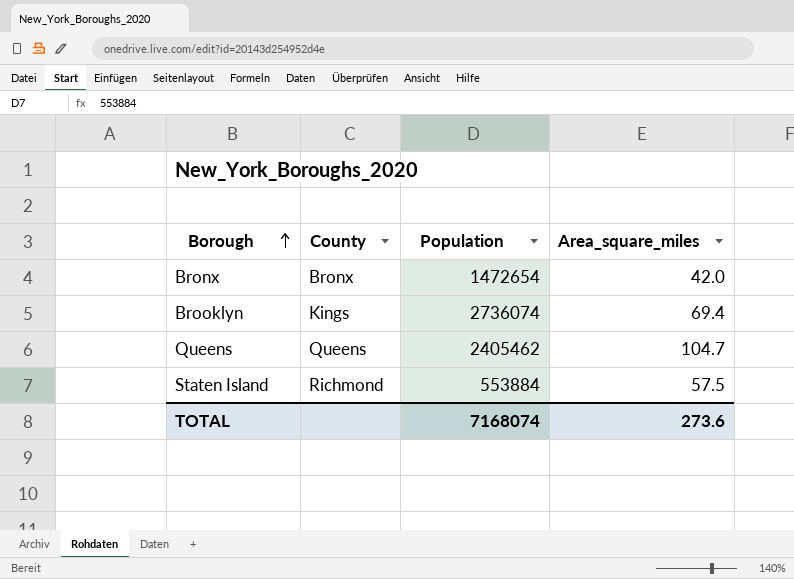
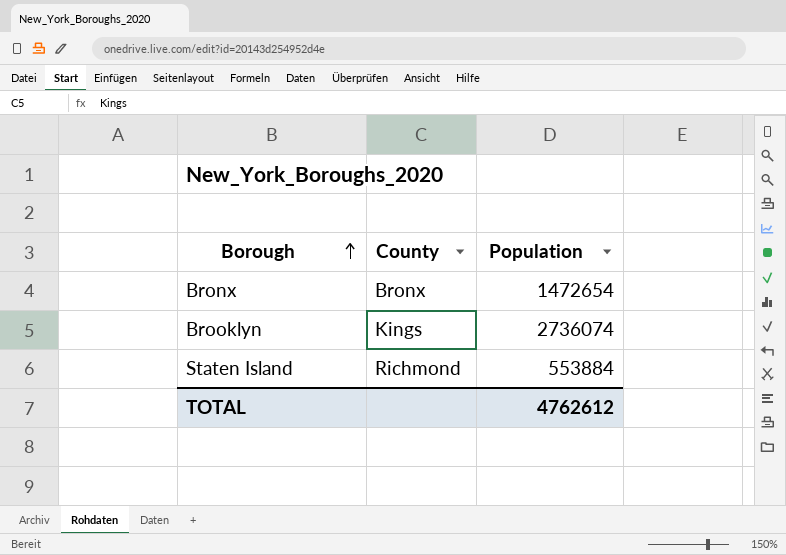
column Area_square_miles | position: 4 -> none
row Queens: Queens | 2405462 | 104.7 -> none
TOTAL | Population: 7168074 -> 4762612

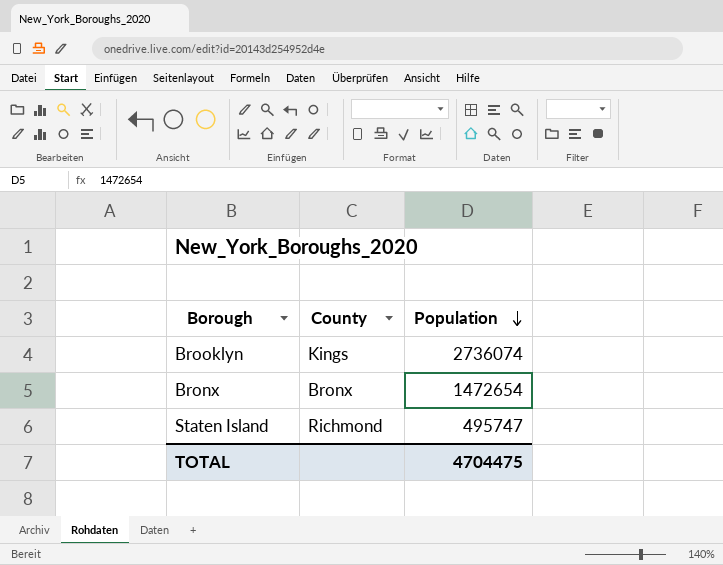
row order: Borough ascending -> Population descending
Staten Island | Population: 553884 -> 495747
TOTAL | Population: 4762612 -> 4704475

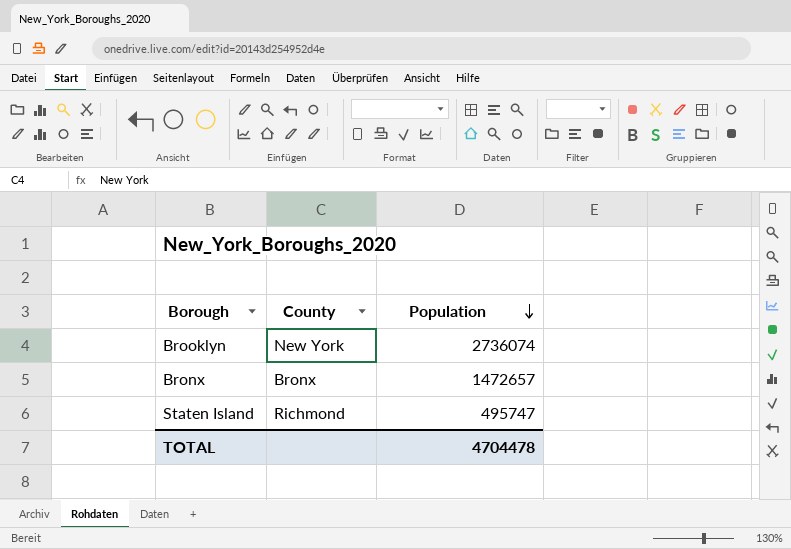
Brooklyn | County: Kings -> New York
Bronx | Population: 1472654 -> 1472657
TOTAL | Population: 4704475 -> 4704478

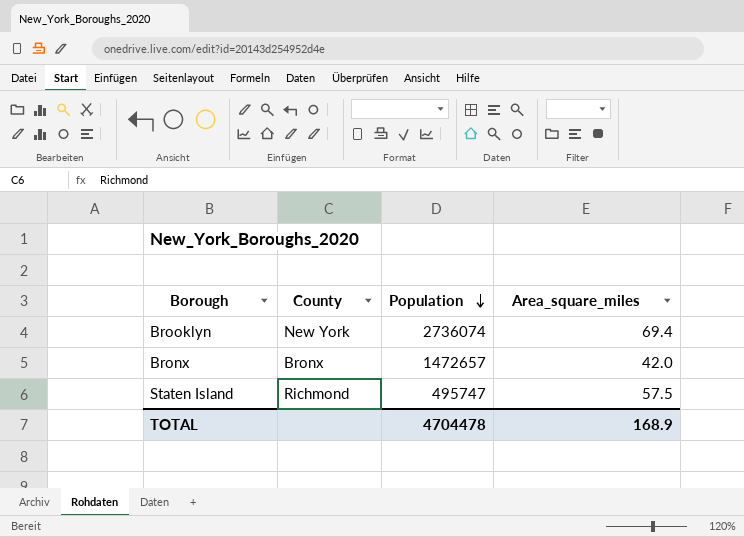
column Area_square_miles | position: none -> 4

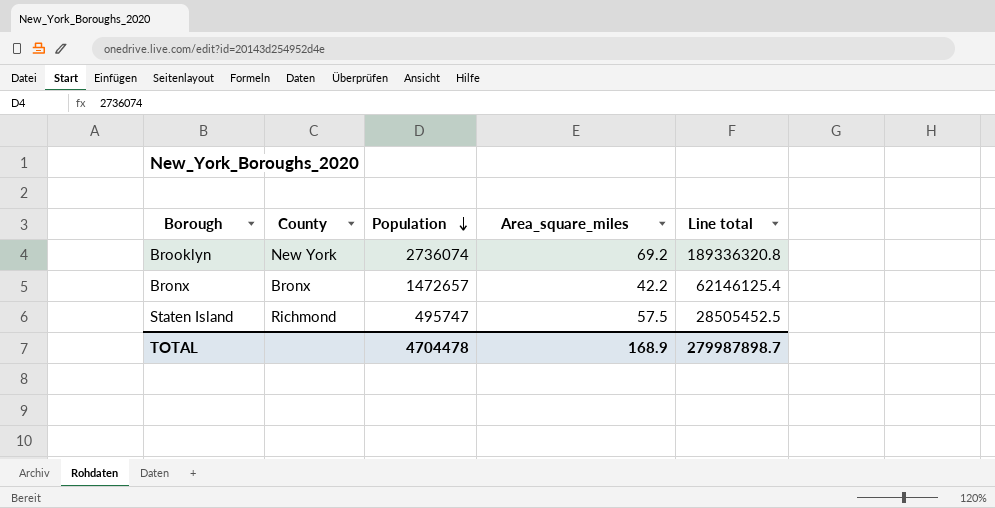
column Line total | formula: none -> [Population] * [Area_square_miles]
Brooklyn | Area_square_miles: 69.4 -> 69.2
Bronx | Area_square_miles: 42.0 -> 42.2

